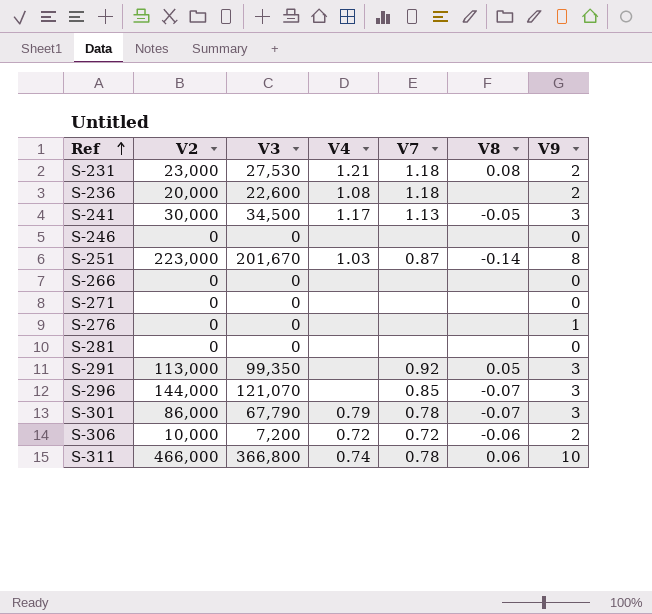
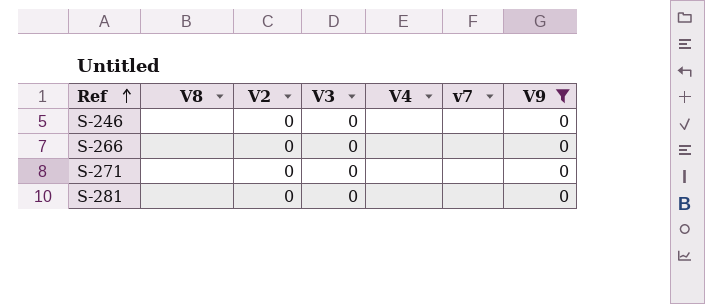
filter: none -> V9 = 0
column V8 | position: 6 -> 2
column name: V7 -> v7

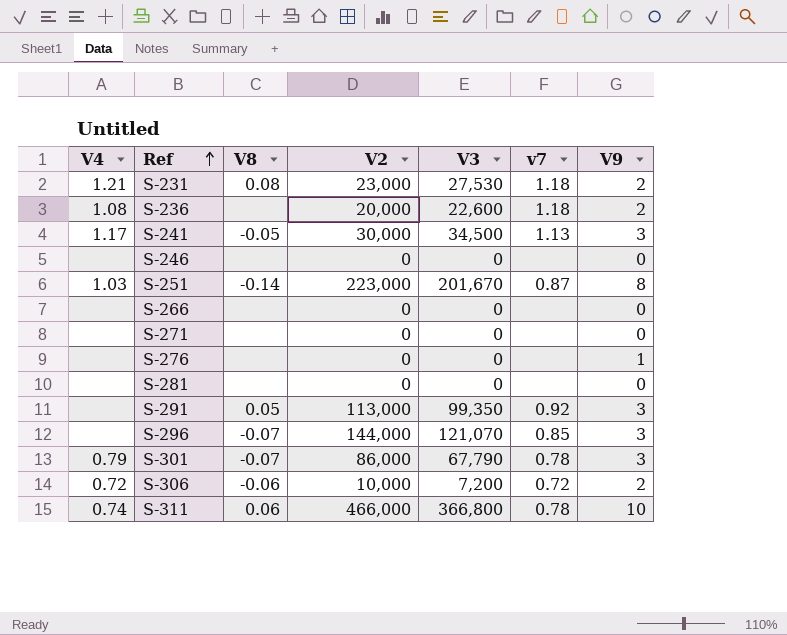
filter: V9 = 0 -> none
column V4 | position: 5 -> 1

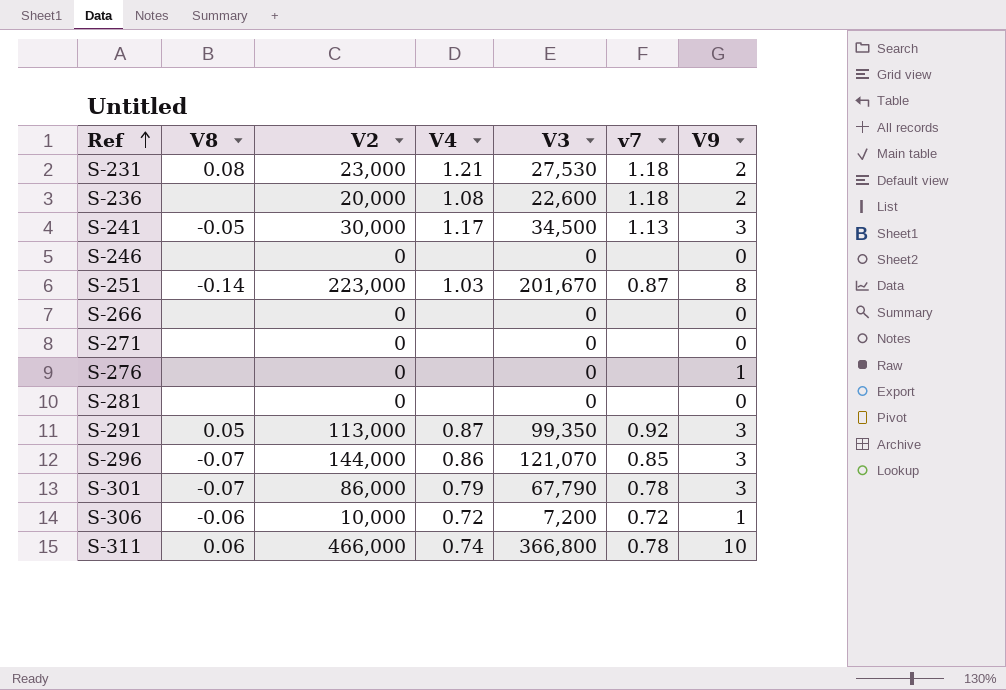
column V4 | position: 1 -> 4
S-291 | V4: none -> 0.87
S-296 | V4: none -> 0.86
S-306 | V9: 2 -> 1

